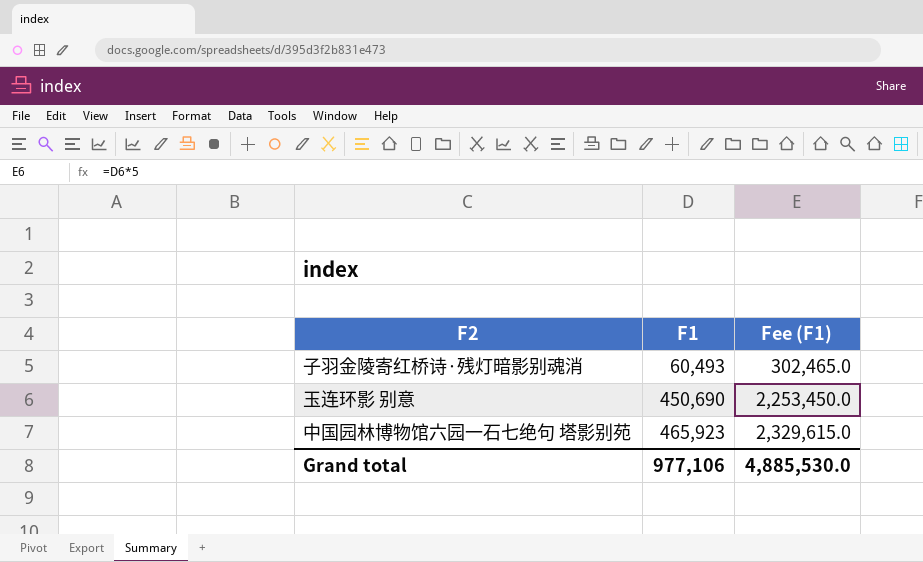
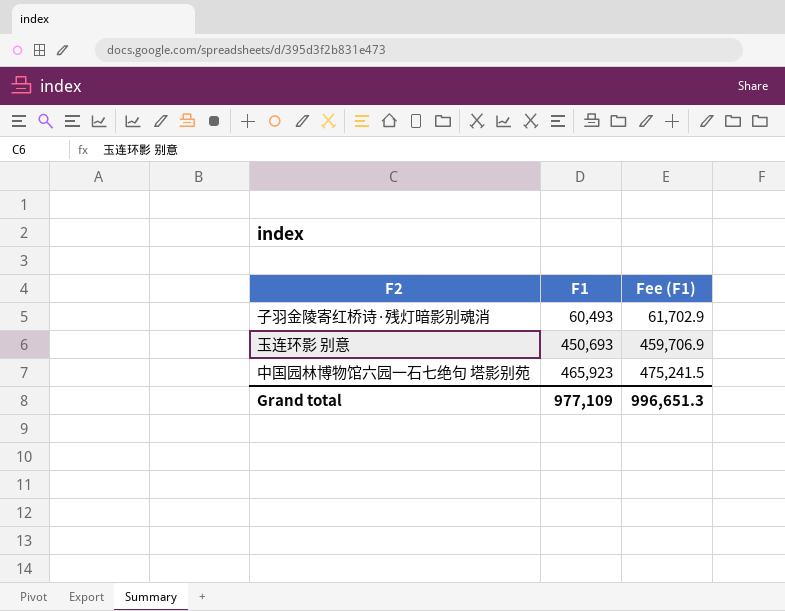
column Fee (F1) | formula: [F1] * 5 -> [F1] * 1.02
玉连环影 别意 | F1: 450,690 -> 450,693
Grand total | F1: 977,106 -> 977,109
Grand total | Fee (F1): 4,885,530.0 -> 996,651.3

